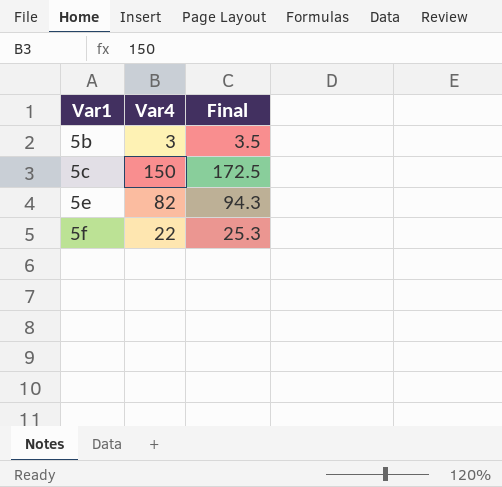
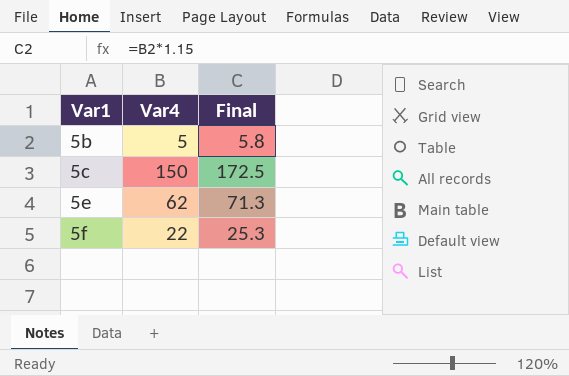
5b | Var4: 3 -> 5
5b | Final: 3.5 -> 5.8
5e | Var4: 82 -> 62
5e | Final: 94.3 -> 71.3

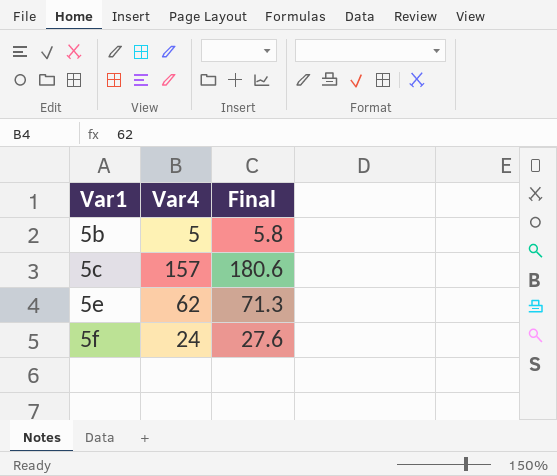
5c | Var4: 150 -> 157
5c | Final: 172.5 -> 180.6
5f | Var4: 22 -> 24
5f | Final: 25.3 -> 27.6

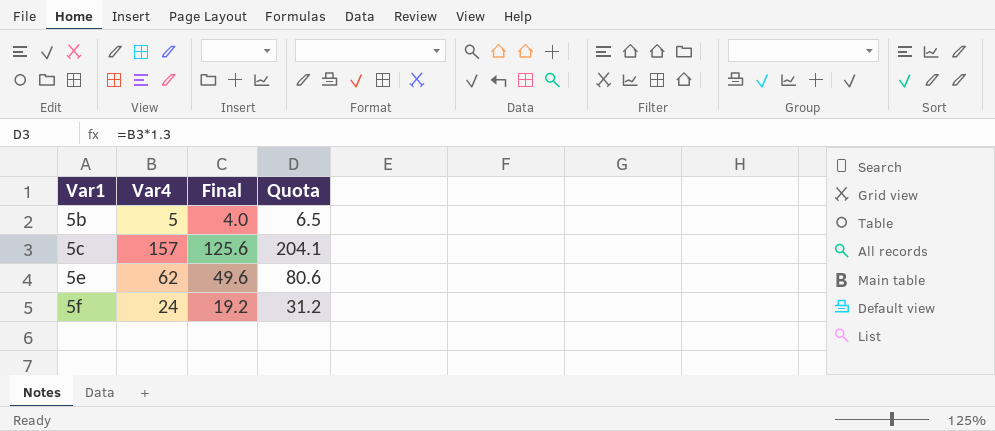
column Final | formula: [Var4] * 1.15 -> [Var4] * 0.8
column Quota | formula: none -> [Var4] * 1.3

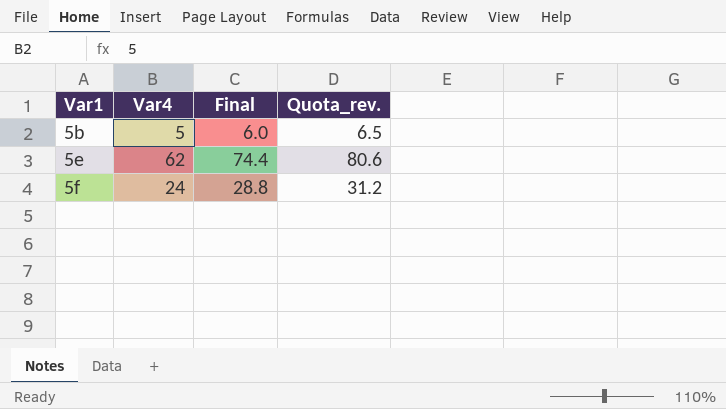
column Final | formula: [Var4] * 0.8 -> [Var4] * 1.2
column name: Quota -> Quota_rev.
row 5c: 157 | 125.6 | 204.1 -> none

